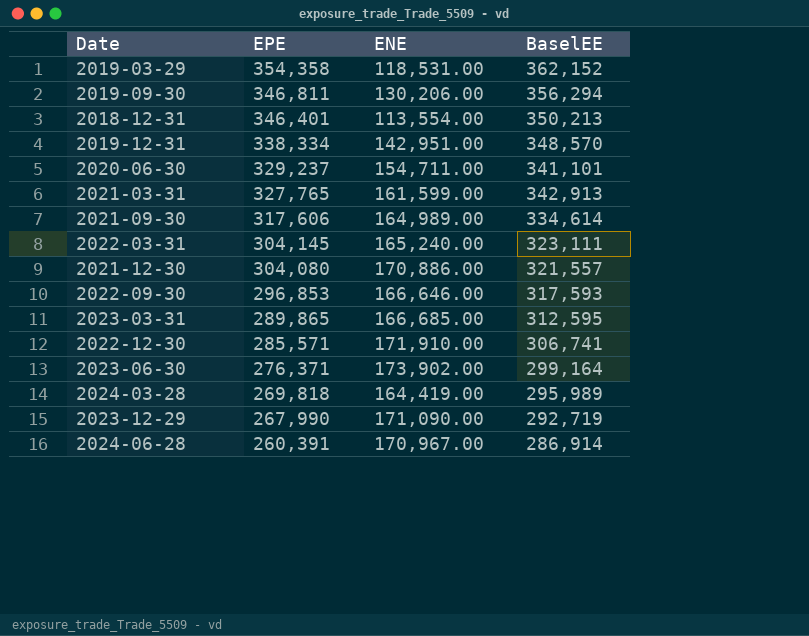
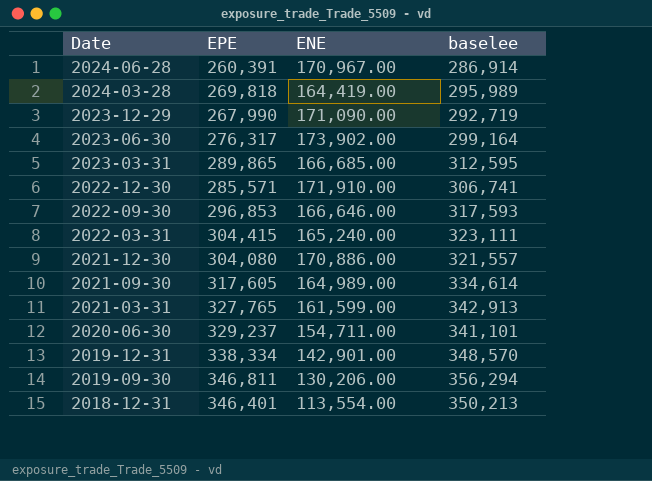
row order: EPE descending -> Date descending
column name: BaselEE -> baselee
row 2019-03-29: 354,358 | 118,531.00 | 362,152 -> none
2023-06-30 | EPE: 276,371 -> 276,317
2022-03-31 | EPE: 304,145 -> 304,415
2021-09-30 | EPE: 317,606 -> 317,605
2019-12-31 | ENE: 142,951.00 -> 142,901.00

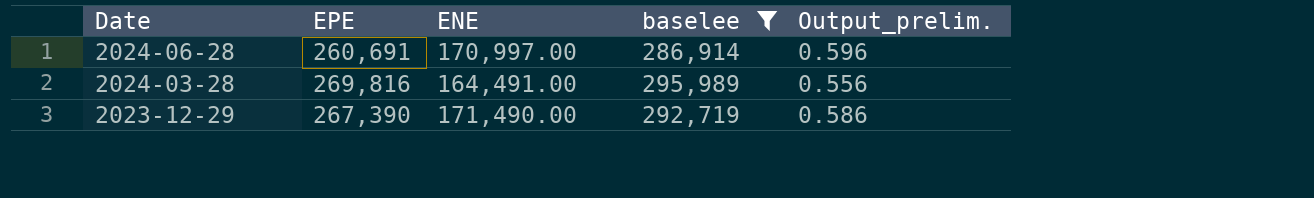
filter: none -> baselee <= 295,989
column Output_prelim. | formula: none -> [ENE] / [baselee]
2024-06-28 | EPE: 260,391 -> 260,691
2024-06-28 | ENE: 170,967.00 -> 170,997.00
2024-03-28 | EPE: 269,818 -> 269,816
2024-03-28 | ENE: 164,419.00 -> 164,491.00
2023-12-29 | EPE: 267,990 -> 267,390
2023-12-29 | ENE: 171,090.00 -> 171,490.00

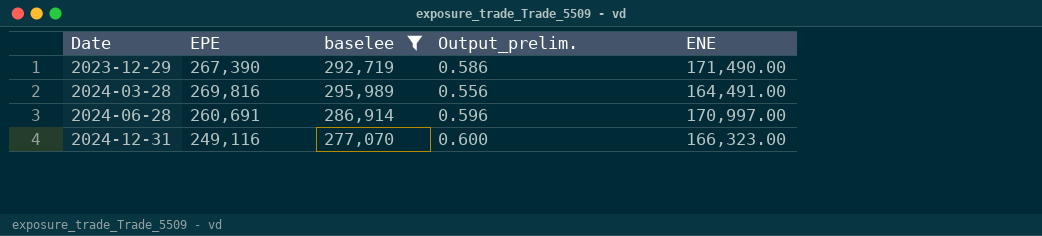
row order: Date descending -> Date ascending
column ENE | position: 3 -> 5
row 2024-12-31: none -> 249,116 | 277,070 | 0.600 | 166,323.00

